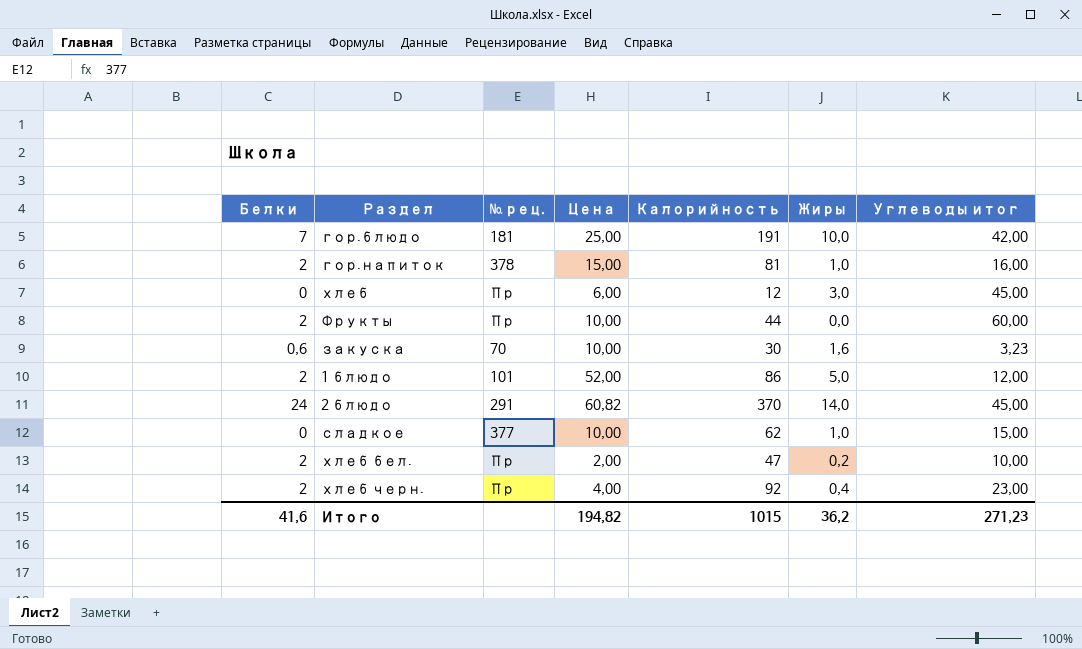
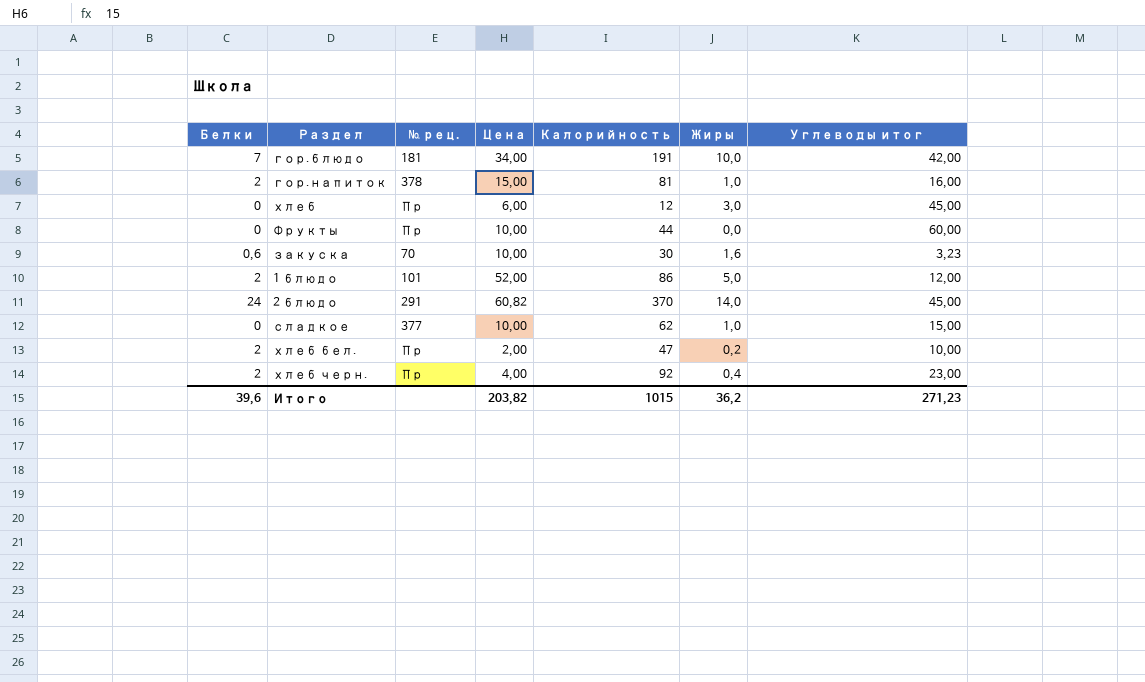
гор.блюдо | Цена: 25,00 -> 34,00
Фрукты | Белки: 2 -> 0
Итого | Белки: 41,6 -> 39,6
Итого | Цена: 194,82 -> 203,82

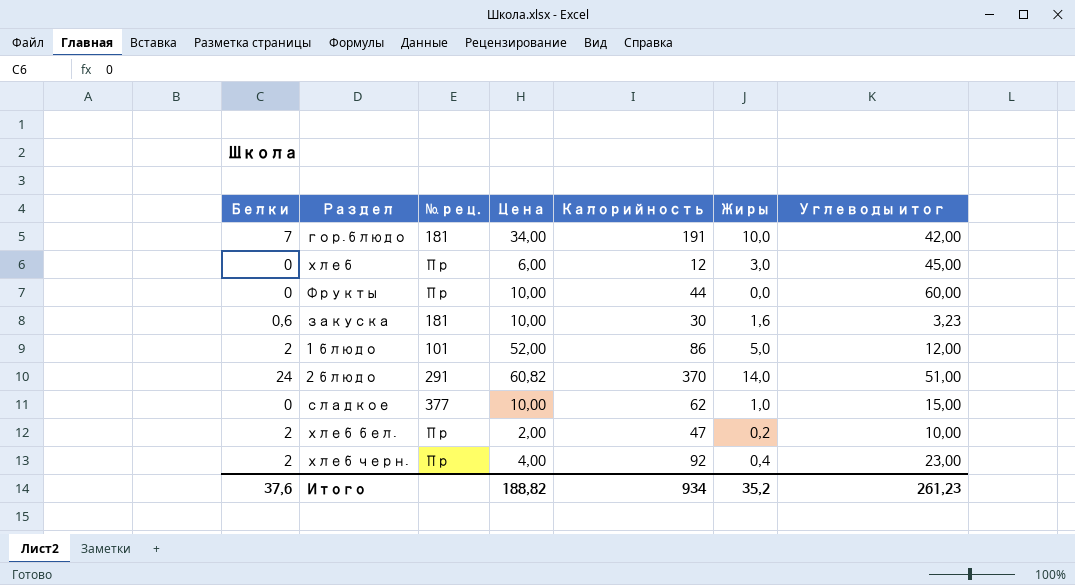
row гор.напиток: 2 | 378 | 15,00 | 81 | 1,0 | 16,00 -> none
закуска | № рец.: 70 -> 181
2 блюдо | Углеводы итог: 45,00 -> 51,00
Итого | Белки: 39,6 -> 37,6
Итого | Цена: 203,82 -> 188,82
Итого | Калорийность: 1015 -> 934
Итого | Жиры: 36,2 -> 35,2
Итого | Углеводы итог: 271,23 -> 261,23

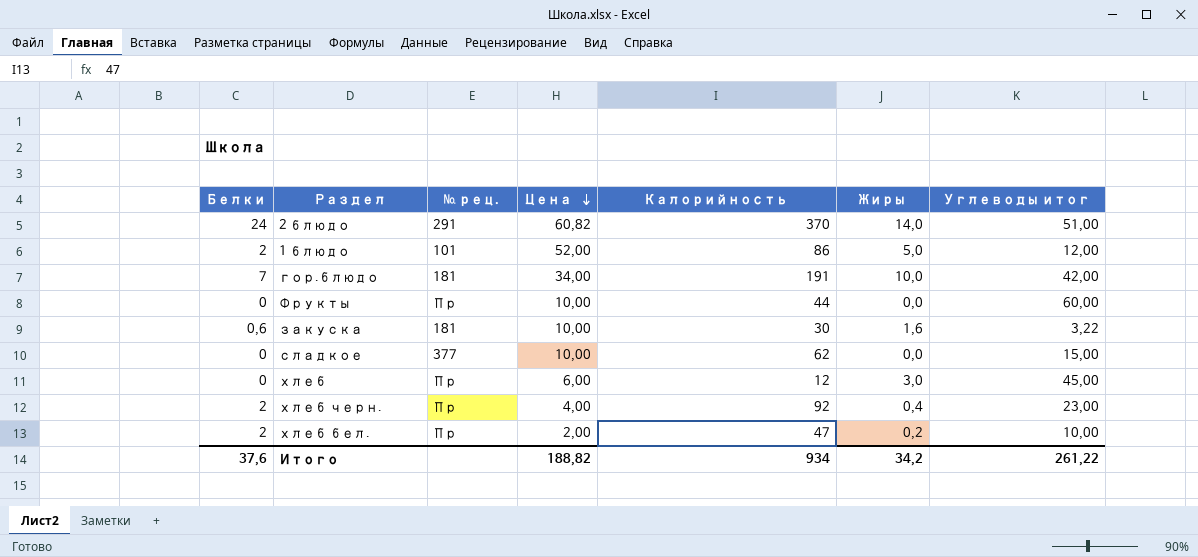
row order: none -> Цена descending
закуска | Углеводы итог: 3,23 -> 3,22
сладкое | Жиры: 1,0 -> 0,0
Итого | Жиры: 35,2 -> 34,2
Итого | Углеводы итог: 261,23 -> 261,22

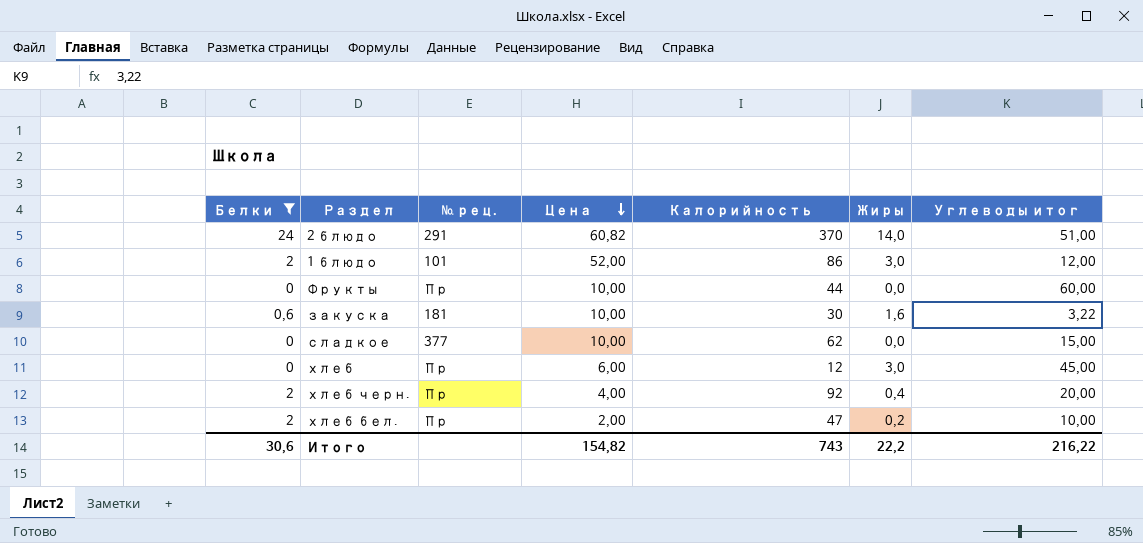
filter: none -> Белки != 7
1 блюдо | Жиры: 5,0 -> 3,0
хлеб черн. | Углеводы итог: 23,00 -> 20,00
Итого | Белки: 37,6 -> 30,6
Итого | Цена: 188,82 -> 154,82
Итого | Калорийность: 934 -> 743
Итого | Жиры: 34,2 -> 22,2
Итого | Углеводы итог: 261,22 -> 216,22

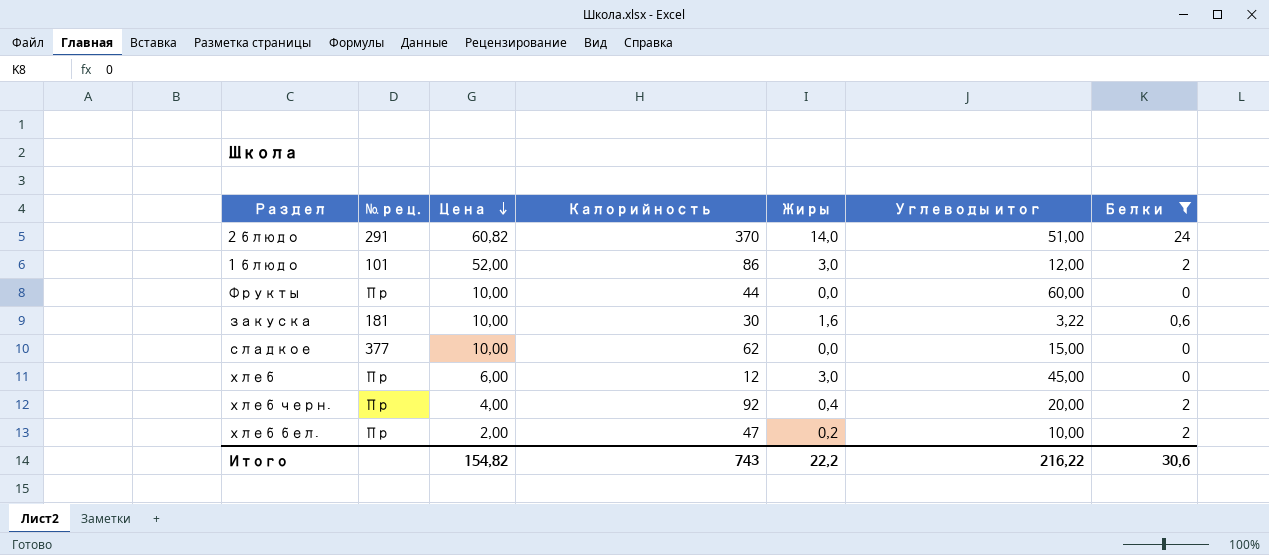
column Белки | position: 1 -> 7

